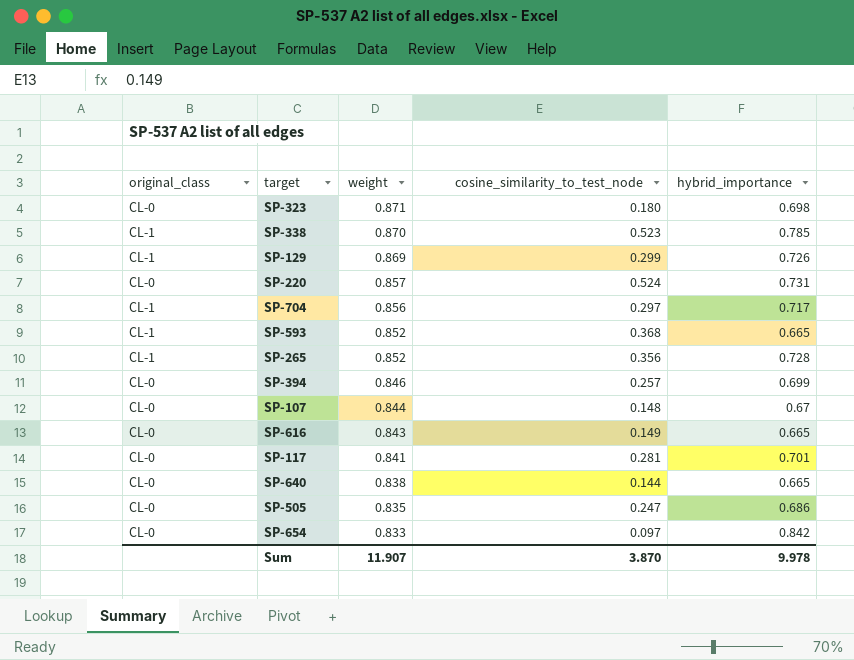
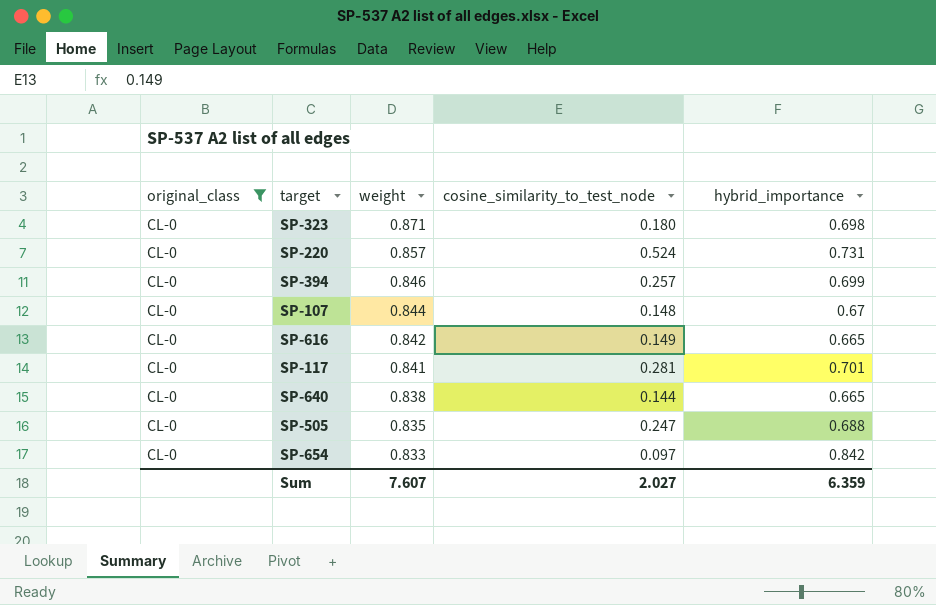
filter: none -> original_class = CL-0
SP-616 | weight: 0.843 -> 0.842
SP-505 | hybrid_importance: 0.686 -> 0.688
Sum | weight: 11.907 -> 7.607
Sum | cosine_similarity_to_test_node: 3.870 -> 2.027
Sum | hybrid_importance: 9.978 -> 6.359

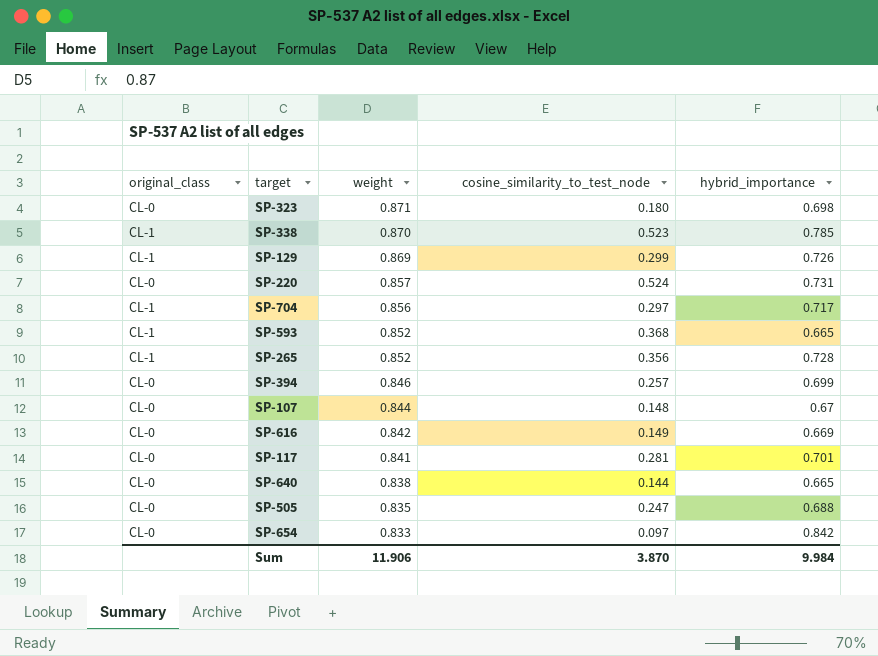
filter: original_class = CL-0 -> none
SP-616 | hybrid_importance: 0.665 -> 0.669
Sum | weight: 7.607 -> 11.906
Sum | cosine_similarity_to_test_node: 2.027 -> 3.870
Sum | hybrid_importance: 6.359 -> 9.984

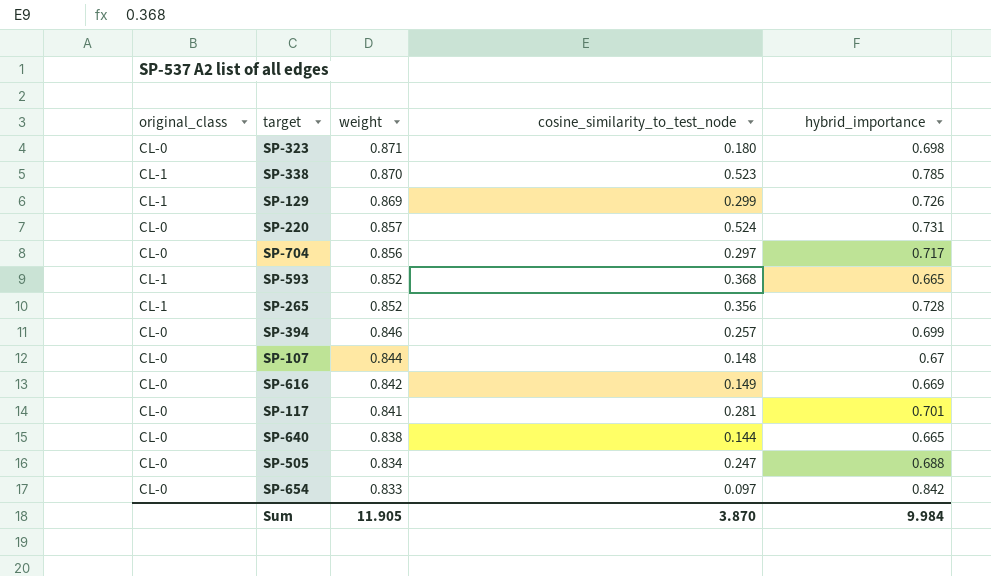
SP-704 | original_class: CL-1 -> CL-0
SP-505 | weight: 0.835 -> 0.834
Sum | weight: 11.906 -> 11.905

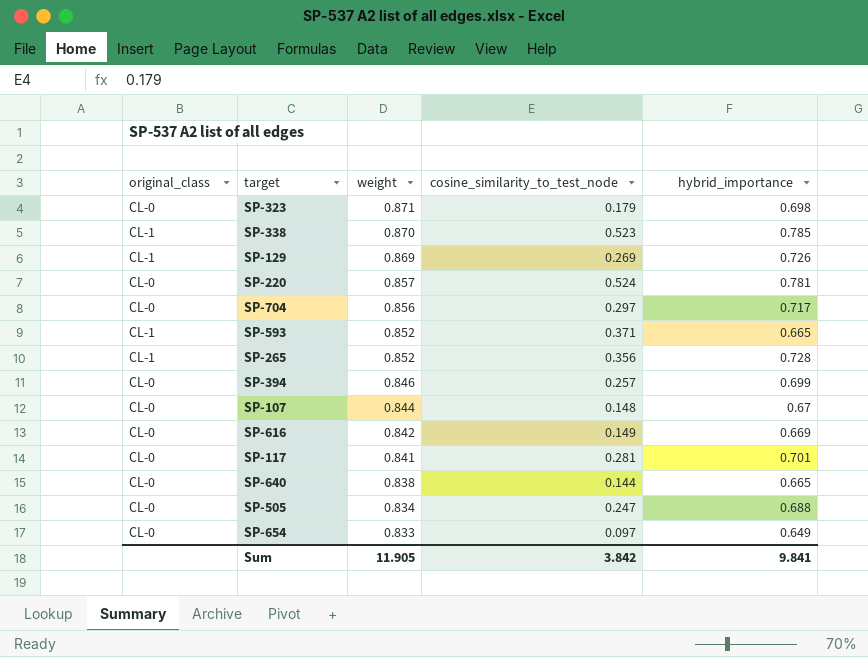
SP-323 | cosine_similarity_to_test_node: 0.180 -> 0.179
SP-129 | cosine_similarity_to_test_node: 0.299 -> 0.269
SP-220 | hybrid_importance: 0.731 -> 0.781
SP-593 | cosine_similarity_to_test_node: 0.368 -> 0.371
SP-654 | hybrid_importance: 0.842 -> 0.649
Sum | cosine_similarity_to_test_node: 3.870 -> 3.842
Sum | hybrid_importance: 9.984 -> 9.841

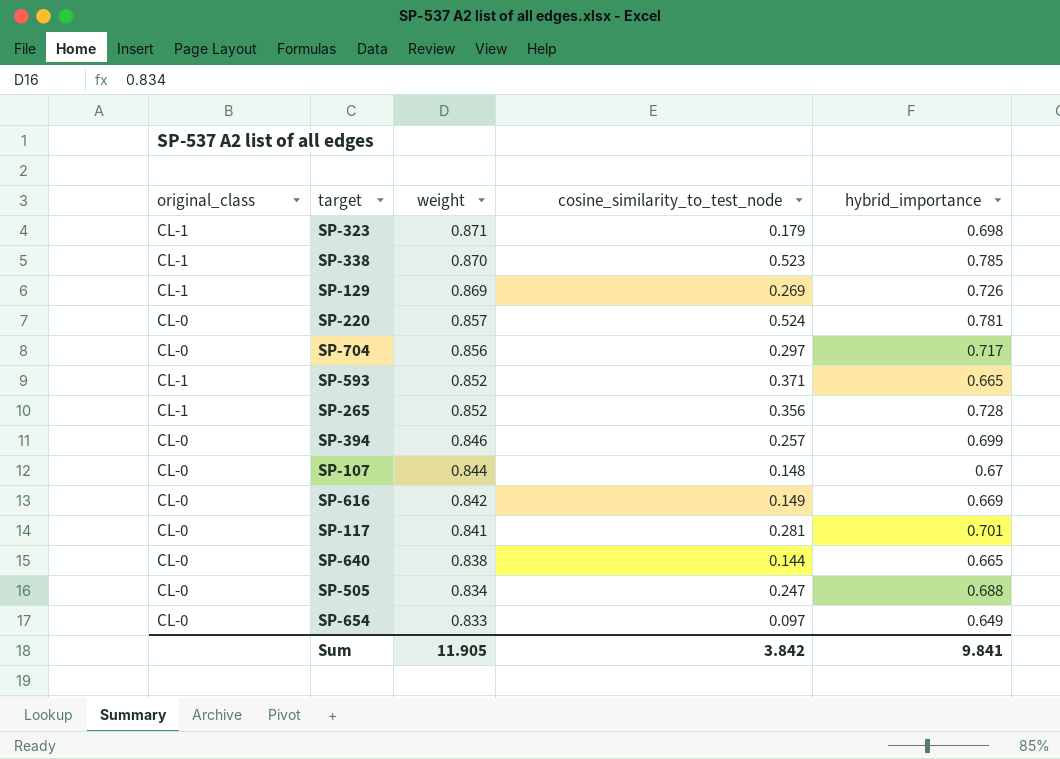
SP-323 | original_class: CL-0 -> CL-1

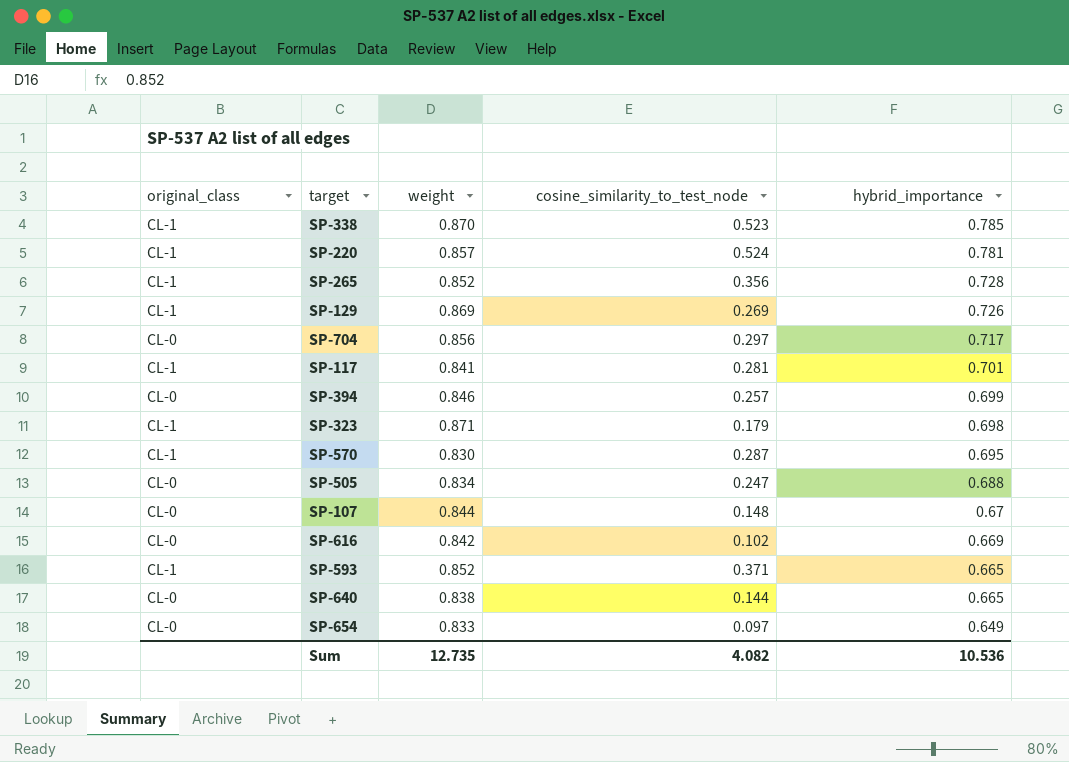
row order: weight descending -> hybrid_importance descending
SP-220 | original_class: CL-0 -> CL-1
SP-117 | original_class: CL-0 -> CL-1
row SP-570: none -> CL-1 | 0.830 | 0.287 | 0.695
SP-616 | cosine_similarity_to_test_node: 0.149 -> 0.102
Sum | weight: 11.905 -> 12.735
Sum | cosine_similarity_to_test_node: 3.842 -> 4.082
Sum | hybrid_importance: 9.841 -> 10.536

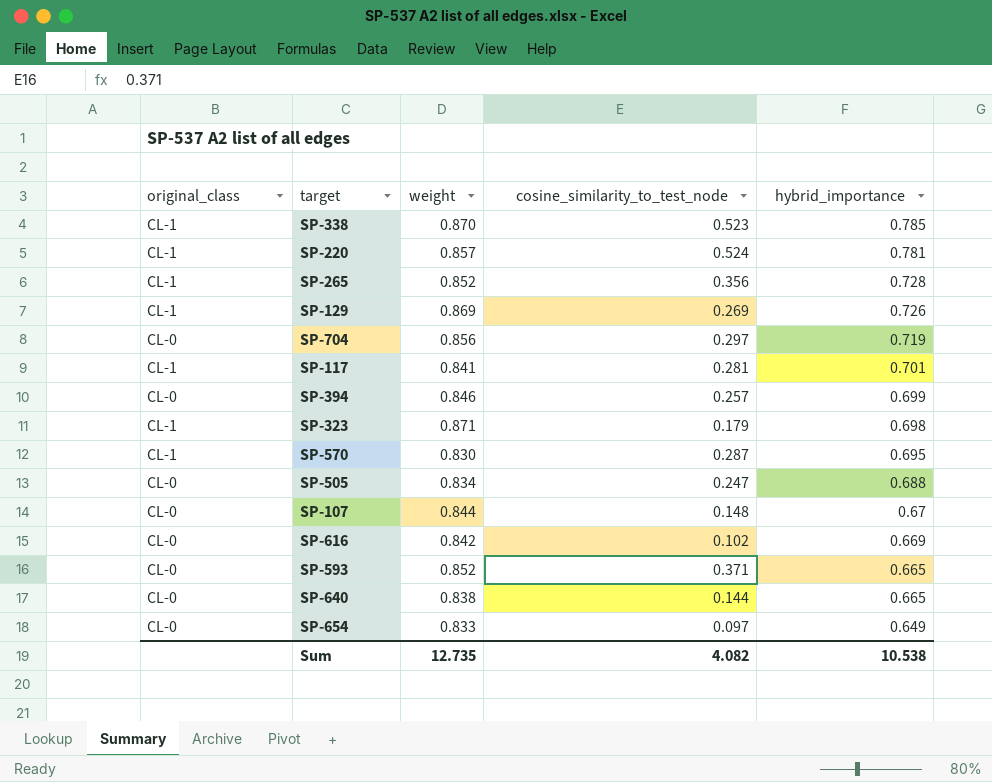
SP-704 | hybrid_importance: 0.717 -> 0.719
SP-593 | original_class: CL-1 -> CL-0
Sum | hybrid_importance: 10.536 -> 10.538

